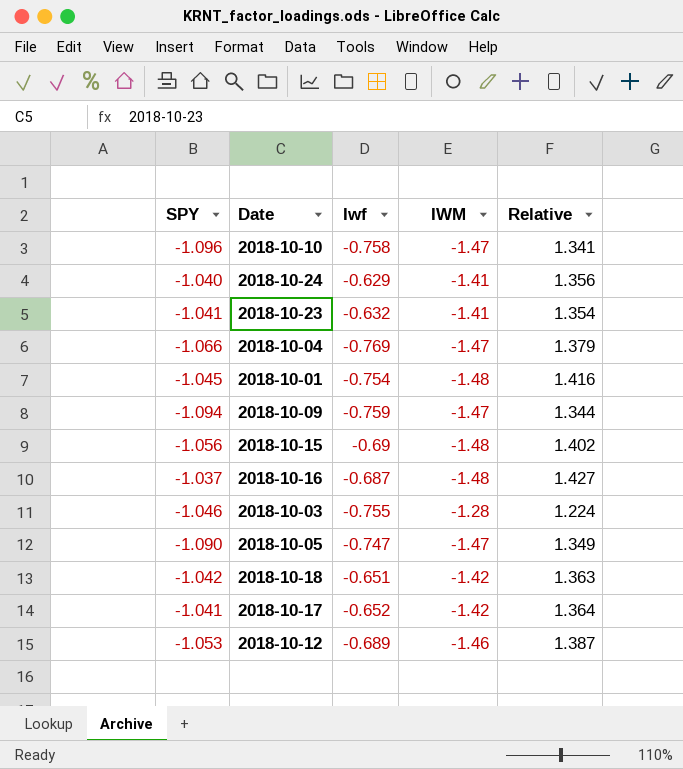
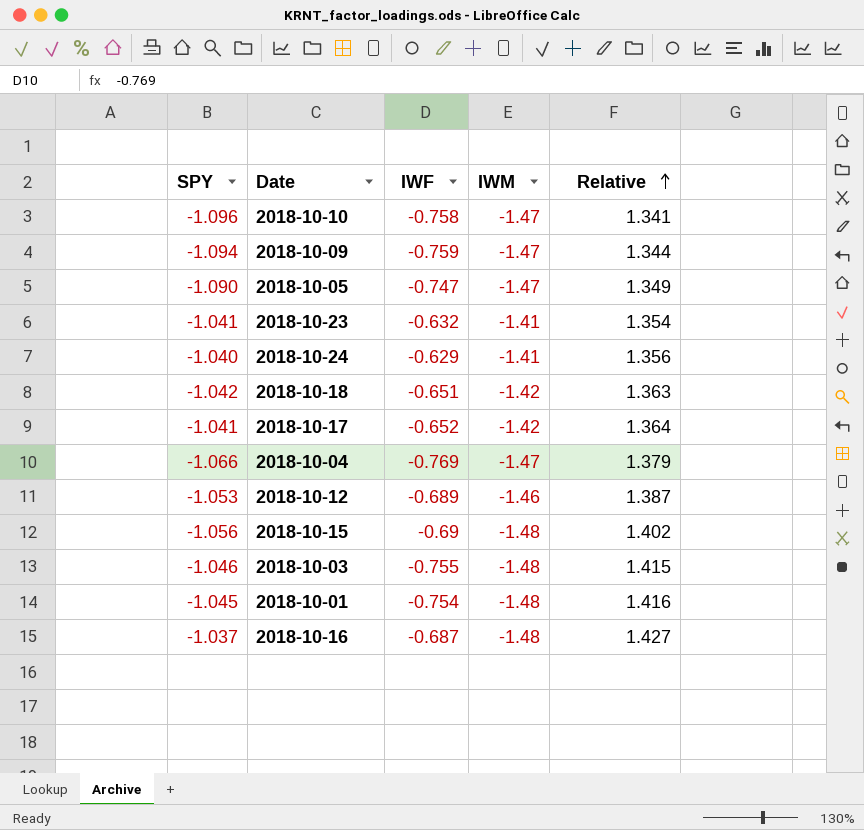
row order: none -> Relative ascending
column name: Iwf -> IWF
2018-10-03 | IWM: -1.28 -> -1.48
2018-10-03 | Relative: 1.224 -> 1.415

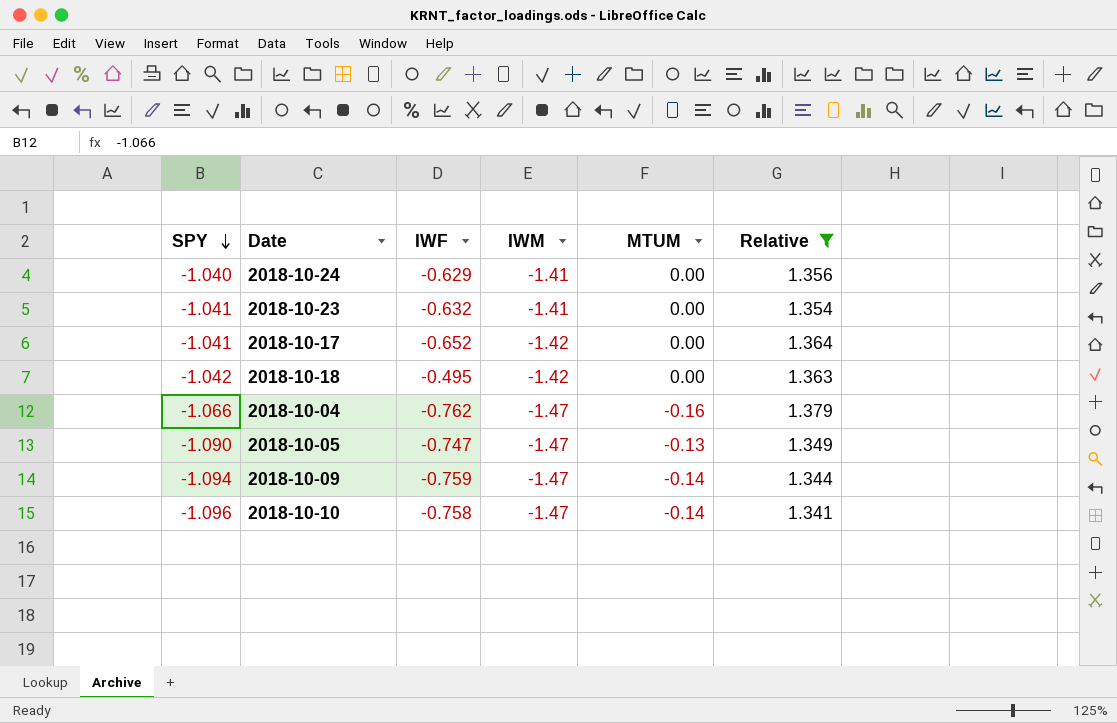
filter: none -> Relative <= 1.379
row order: Relative ascending -> SPY descending
column MTUM | position: none -> 5
2018-10-18 | IWF: -0.651 -> -0.495
2018-10-04 | IWF: -0.769 -> -0.762

